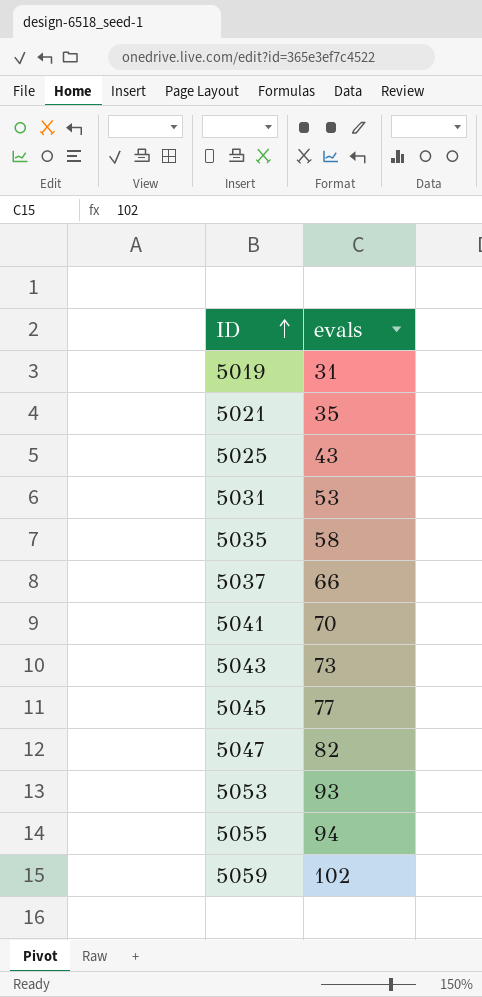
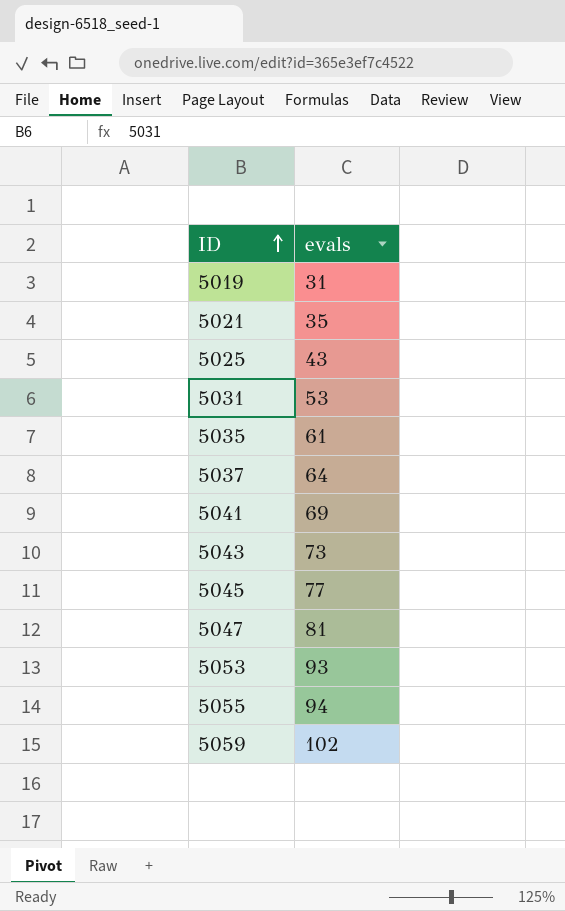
5035 | evals: 58 -> 61
5037 | evals: 66 -> 64
5041 | evals: 70 -> 69
5047 | evals: 82 -> 81

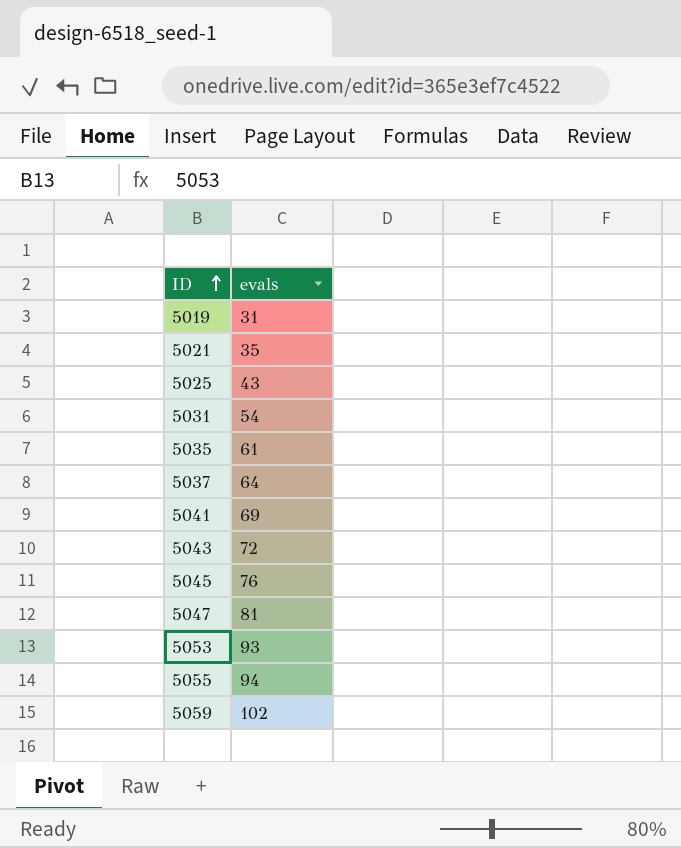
5031 | evals: 53 -> 54
5043 | evals: 73 -> 72
5045 | evals: 77 -> 76

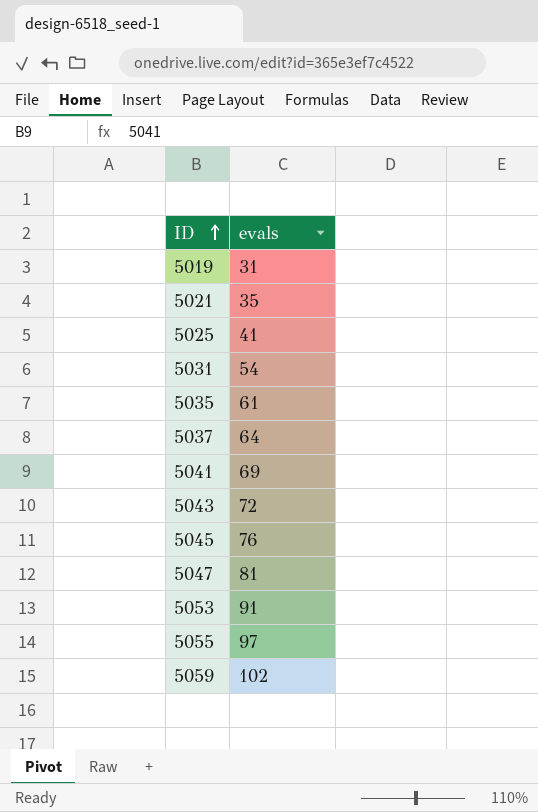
5025 | evals: 43 -> 41
5053 | evals: 93 -> 91
5055 | evals: 94 -> 97

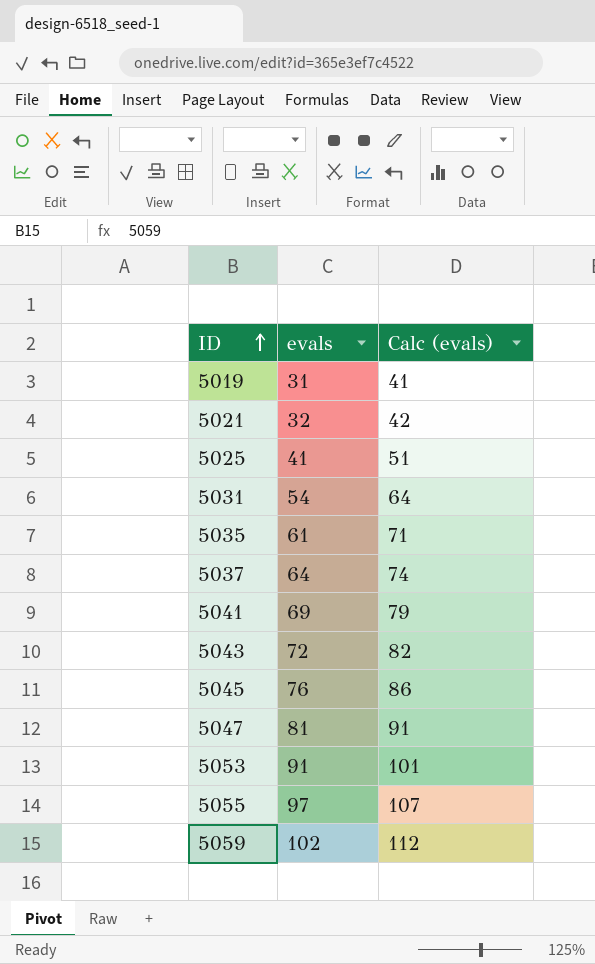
column Calc (evals) | formula: none -> [evals] + 10
5021 | evals: 35 -> 32

